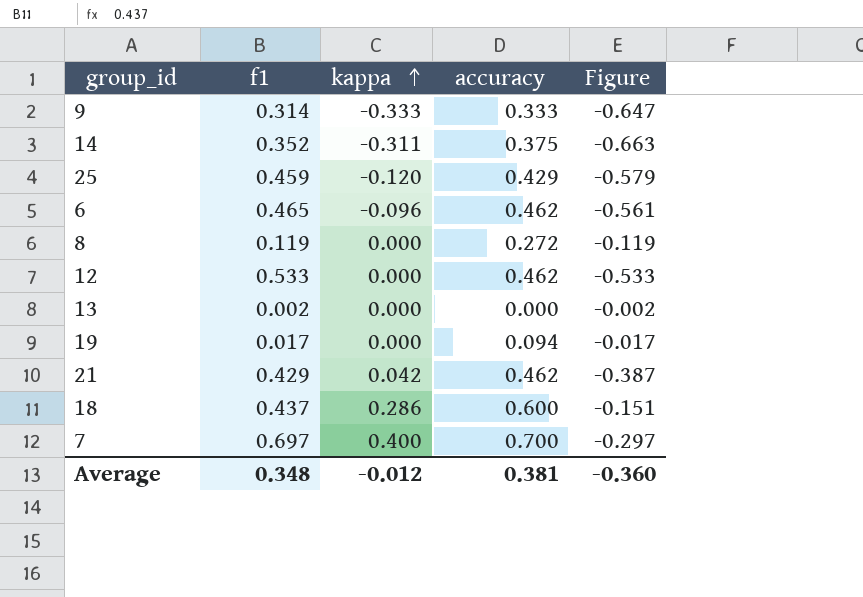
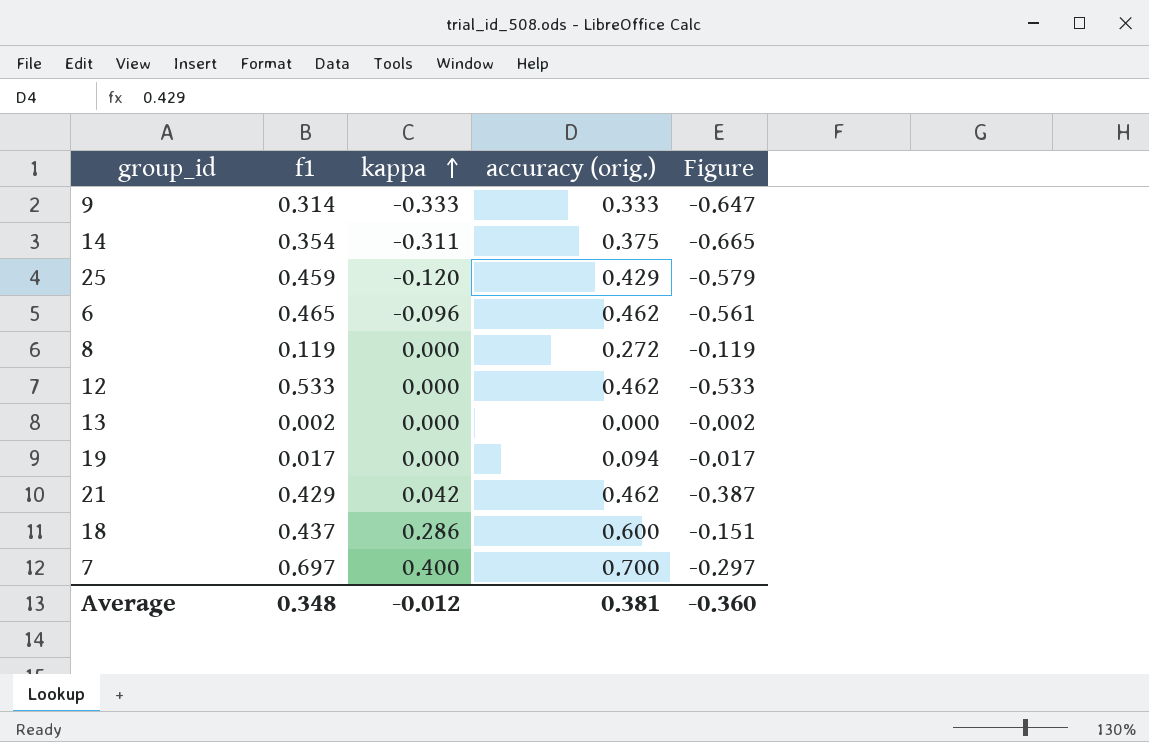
column name: accuracy -> accuracy (orig.)
14 | f1: 0.352 -> 0.354
14 | Figure: -0.663 -> -0.665

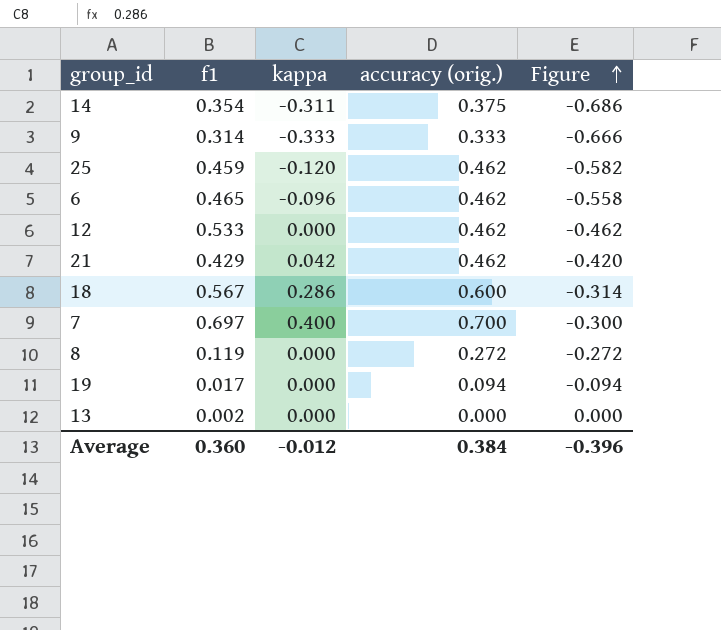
row order: kappa ascending -> Figure ascending
column Figure | formula: [kappa] - [f1] -> [kappa] - [accuracy (orig.)]
25 | accuracy (orig.): 0.429 -> 0.462
18 | f1: 0.437 -> 0.567
Average | f1: 0.348 -> 0.360
Average | accuracy (orig.): 0.381 -> 0.384
Average | Figure: -0.360 -> -0.396

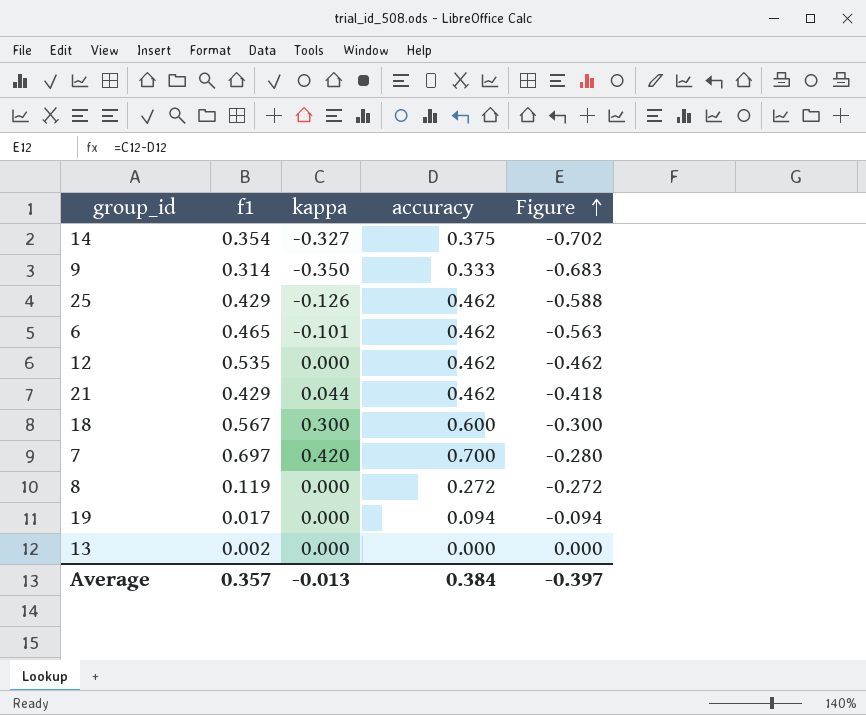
column name: accuracy (orig.) -> accuracy
14 | kappa: -0.311 -> -0.327
14 | Figure: -0.686 -> -0.702
9 | kappa: -0.333 -> -0.350
9 | Figure: -0.666 -> -0.683
25 | f1: 0.459 -> 0.429
25 | kappa: -0.120 -> -0.126
25 | Figure: -0.582 -> -0.588
6 | kappa: -0.096 -> -0.101
6 | Figure: -0.558 -> -0.563
12 | f1: 0.533 -> 0.535
21 | kappa: 0.042 -> 0.044
21 | Figure: -0.420 -> -0.418
18 | kappa: 0.286 -> 0.300
18 | Figure: -0.314 -> -0.300
7 | kappa: 0.400 -> 0.420
7 | Figure: -0.300 -> -0.280
Average | f1: 0.360 -> 0.357
Average | kappa: -0.012 -> -0.013
Average | Figure: -0.396 -> -0.397

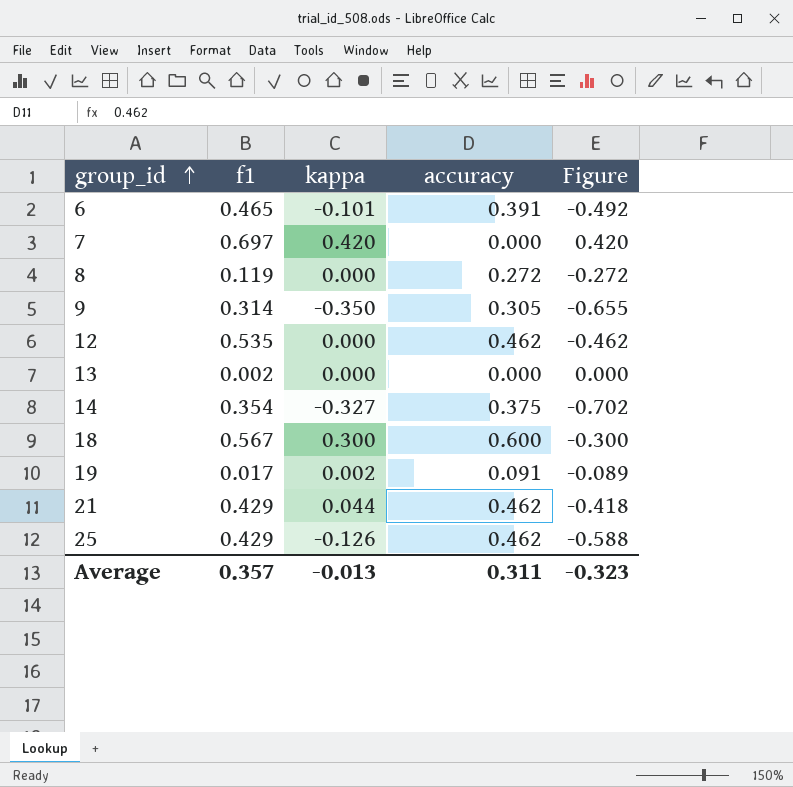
row order: Figure ascending -> group_id ascending
6 | accuracy: 0.462 -> 0.391
6 | Figure: -0.563 -> -0.492
7 | accuracy: 0.700 -> 0.000
7 | Figure: -0.280 -> 0.420
9 | accuracy: 0.333 -> 0.305
9 | Figure: -0.683 -> -0.655
19 | kappa: 0.000 -> 0.002
19 | accuracy: 0.094 -> 0.091
19 | Figure: -0.094 -> -0.089
Average | accuracy: 0.384 -> 0.311
Average | Figure: -0.397 -> -0.323

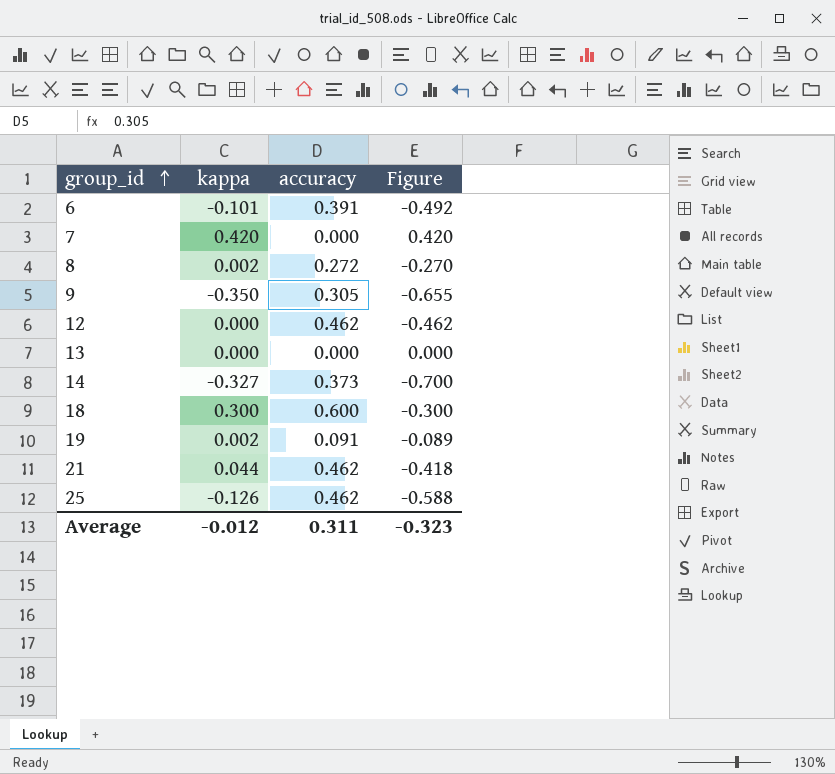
column f1 | position: 2 -> none
8 | kappa: 0.000 -> 0.002
8 | Figure: -0.272 -> -0.270
14 | accuracy: 0.375 -> 0.373
14 | Figure: -0.702 -> -0.700
Average | kappa: -0.013 -> -0.012

